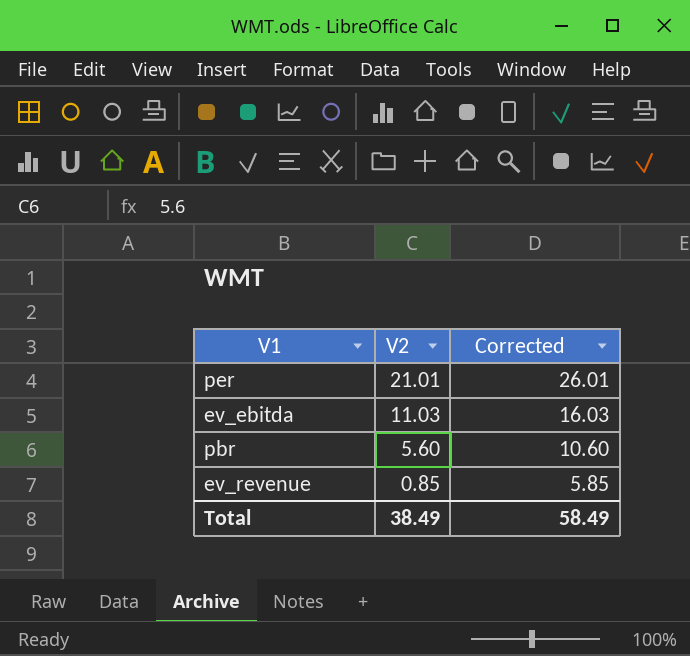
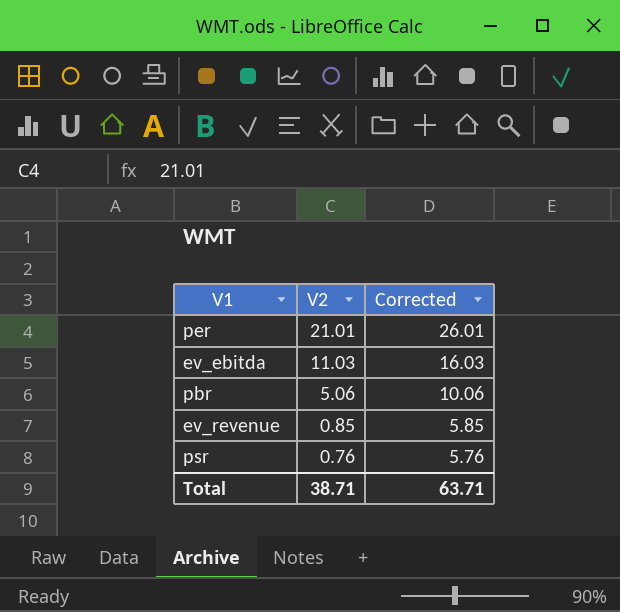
pbr | V2: 5.60 -> 5.06
pbr | Corrected: 10.60 -> 10.06
row psr: none -> 0.76 | 5.76
Total | V2: 38.49 -> 38.71
Total | Corrected: 58.49 -> 63.71

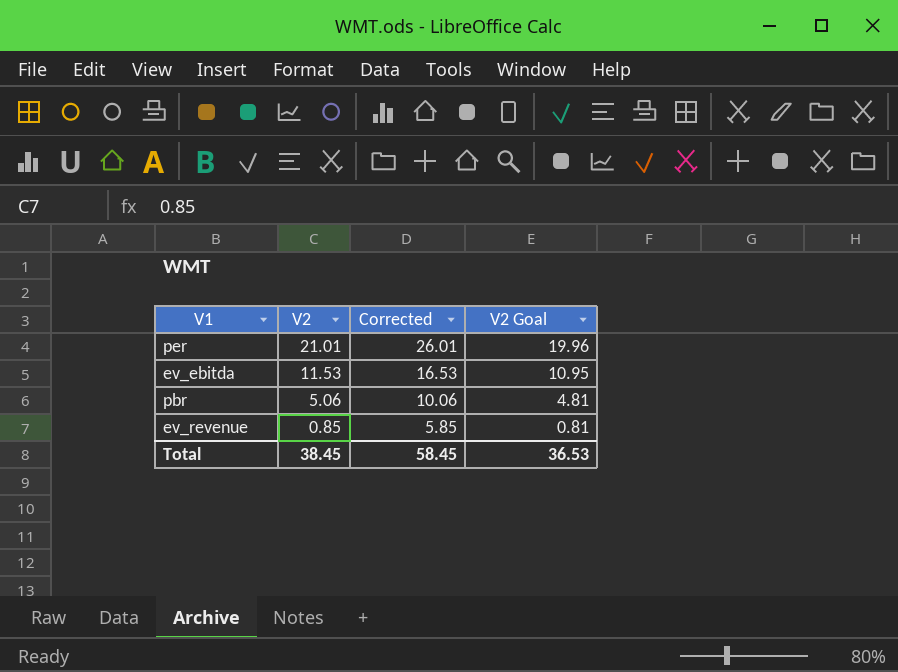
column V2 Goal | formula: none -> [V2] * 0.95
row psr: 0.76 | 5.76 -> none
ev_ebitda | V2: 11.03 -> 11.53
ev_ebitda | Corrected: 16.03 -> 16.53
Total | V2: 38.71 -> 38.45
Total | Corrected: 63.71 -> 58.45

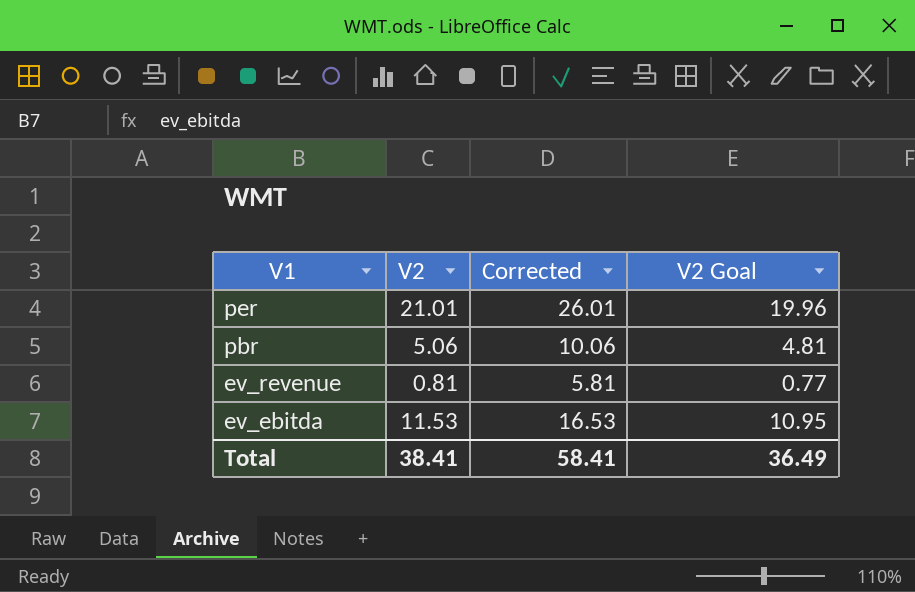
row order: V2 descending -> V1 descending
ev_revenue | V2: 0.85 -> 0.81
ev_revenue | Corrected: 5.85 -> 5.81
ev_revenue | V2 Goal: 0.81 -> 0.77
Total | V2: 38.45 -> 38.41
Total | Corrected: 58.45 -> 58.41
Total | V2 Goal: 36.53 -> 36.49

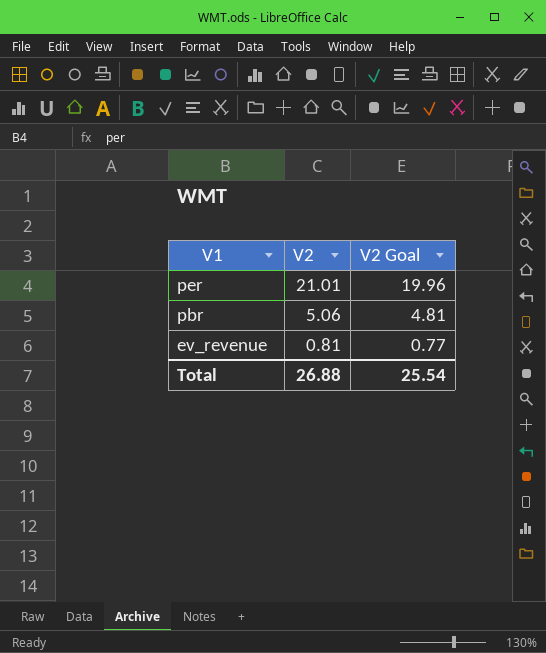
column Corrected | formula: [V2] + 5 -> none
row ev_ebitda: 11.53 | 16.53 | 10.95 -> none
Total | V2: 38.41 -> 26.88
Total | V2 Goal: 36.49 -> 25.54

